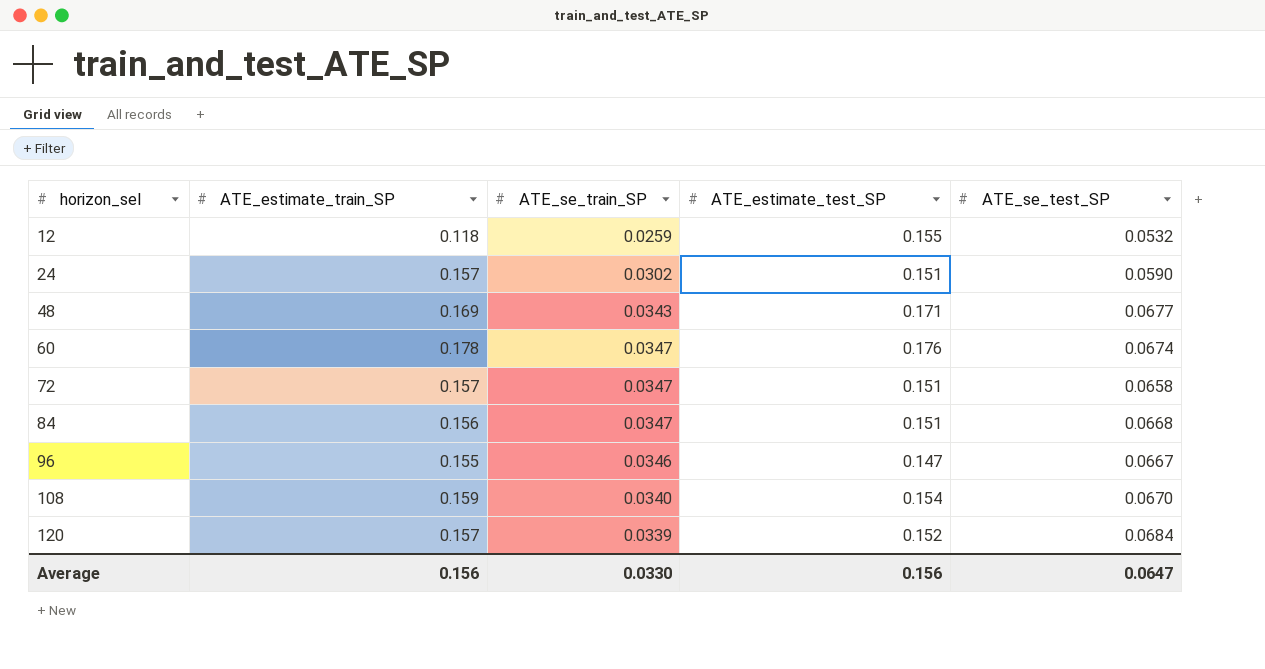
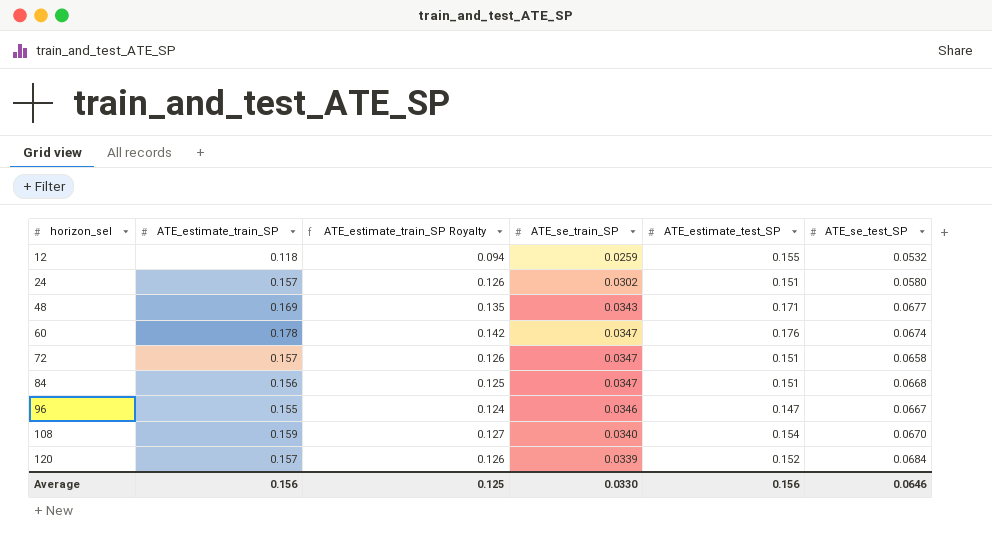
column ATE_estimate_train_SP Royalty | formula: none -> [ATE_estimate_train_SP] * 0.8
24 | ATE_se_test_SP: 0.0590 -> 0.0580
Average | ATE_se_test_SP: 0.0647 -> 0.0646

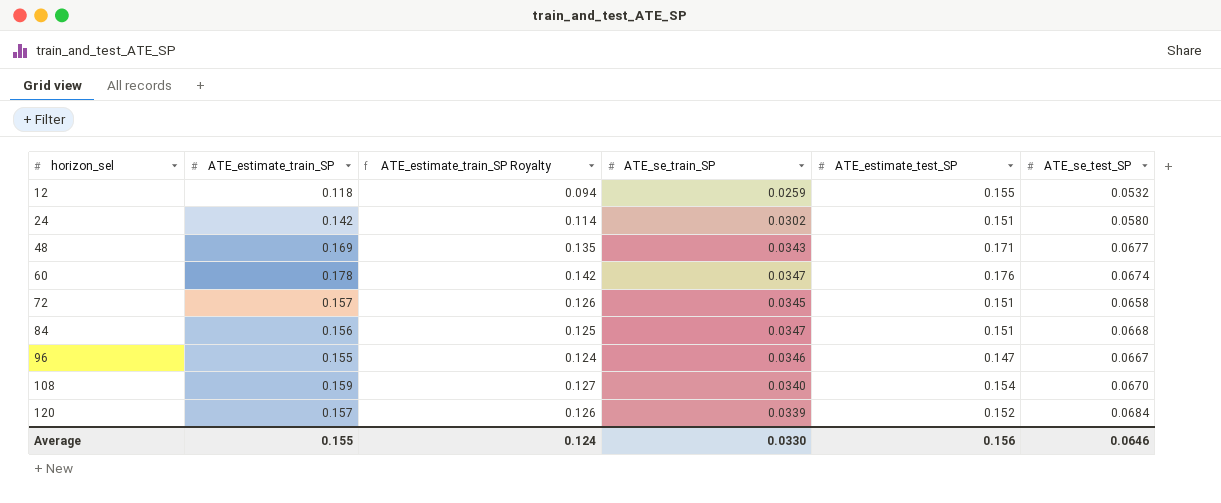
24 | ATE_estimate_train_SP: 0.157 -> 0.142
24 | ATE_estimate_train_SP Royalty: 0.126 -> 0.114
72 | ATE_se_train_SP: 0.0347 -> 0.0345
Average | ATE_estimate_train_SP: 0.156 -> 0.155
Average | ATE_estimate_train_SP Royalty: 0.125 -> 0.124

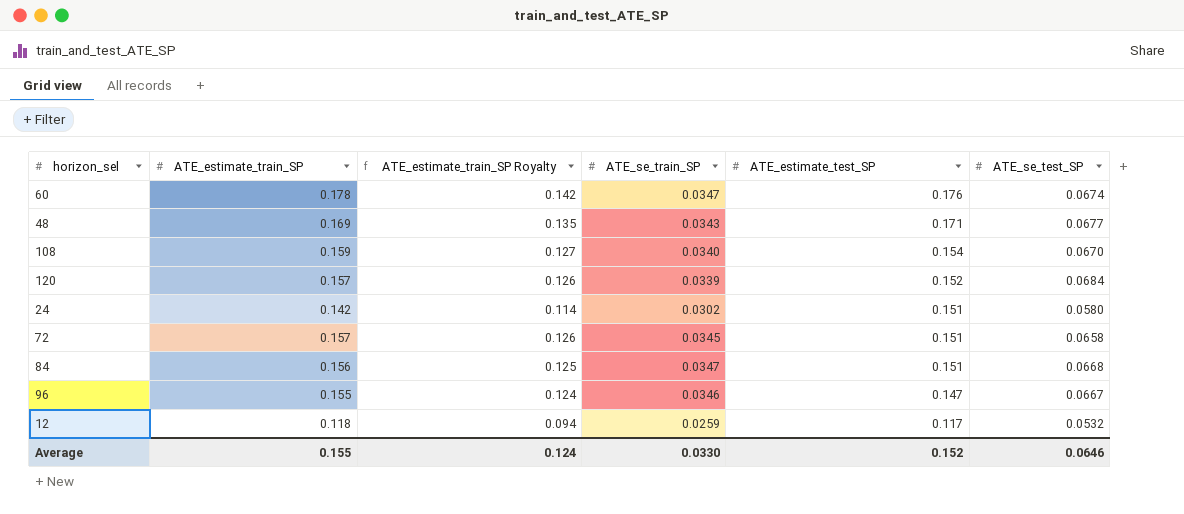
row order: horizon_sel ascending -> ATE_estimate_test_SP descending
12 | ATE_estimate_test_SP: 0.155 -> 0.117
Average | ATE_estimate_test_SP: 0.156 -> 0.152

